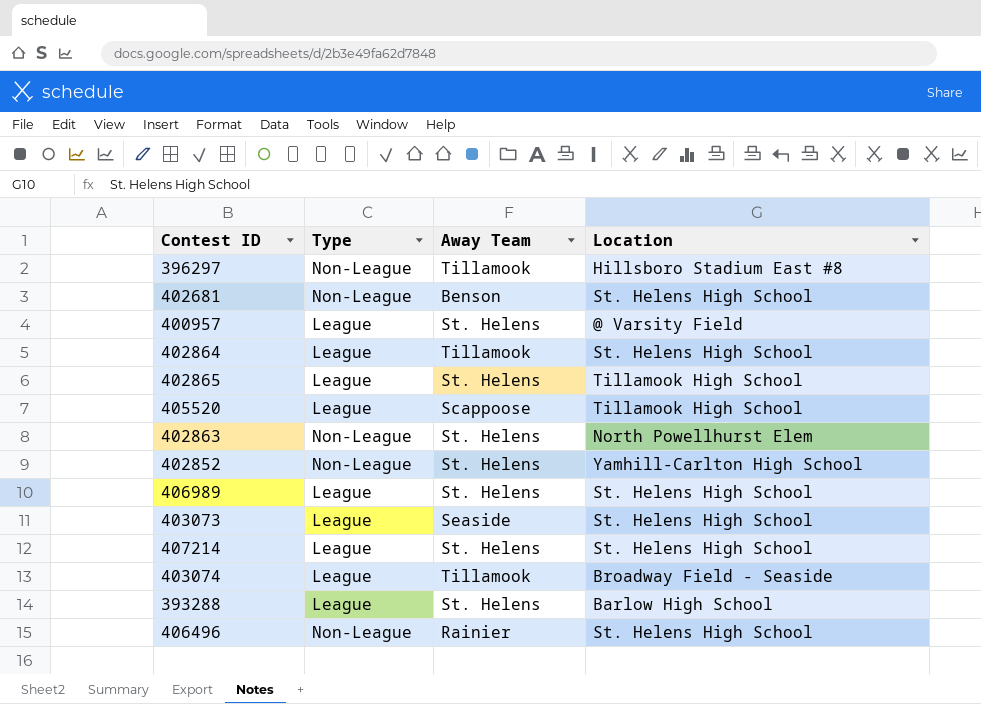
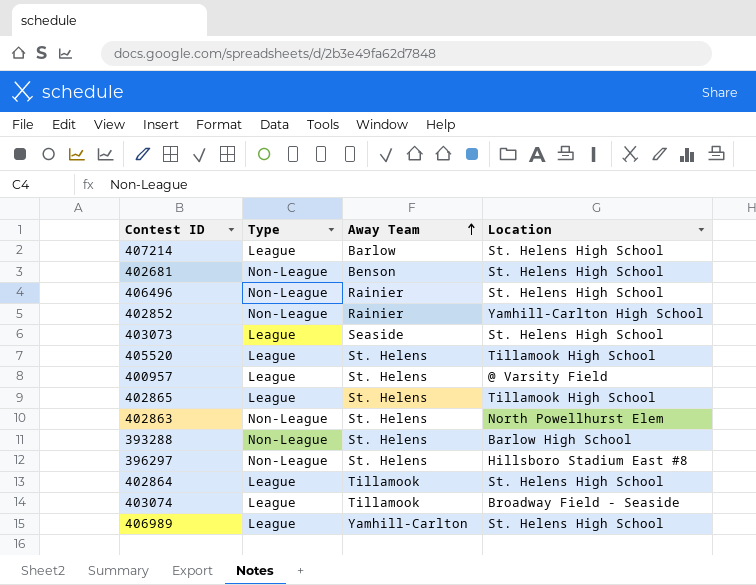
row order: none -> Away Team ascending
407214 | Away Team: St. Helens -> Barlow
402852 | Away Team: St. Helens -> Rainier
405520 | Away Team: Scappoose -> St. Helens
393288 | Type: League -> Non-League
396297 | Away Team: Tillamook -> St. Helens
406989 | Away Team: St. Helens -> Yamhill-Carlton

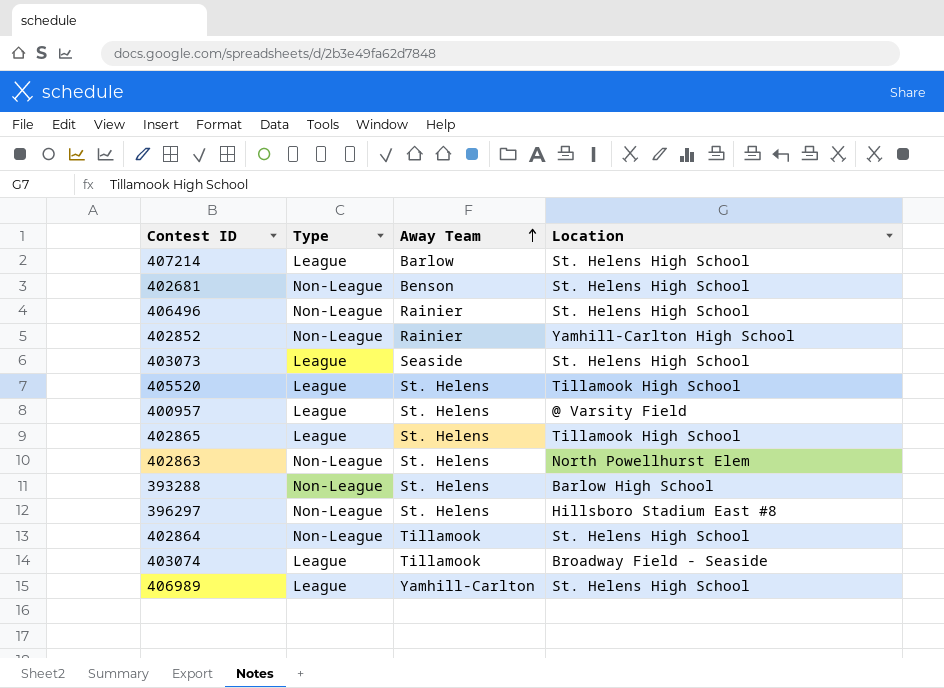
402864 | Type: League -> Non-League

